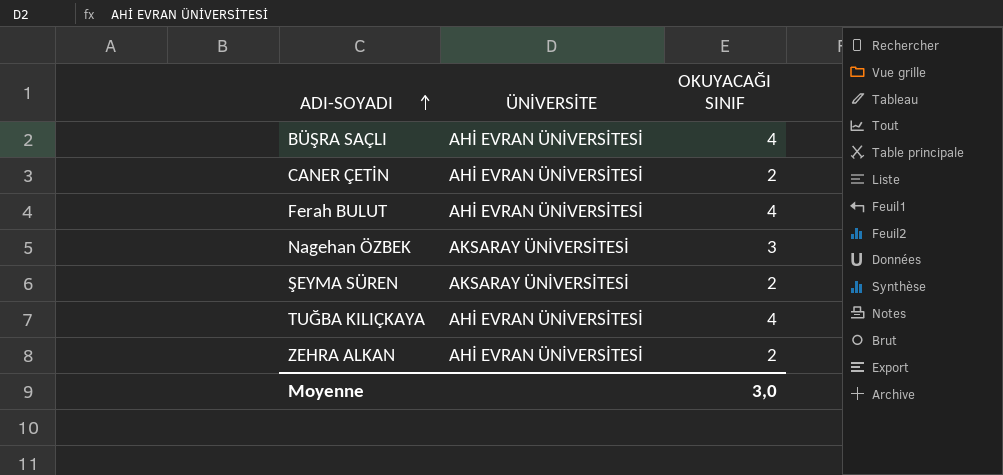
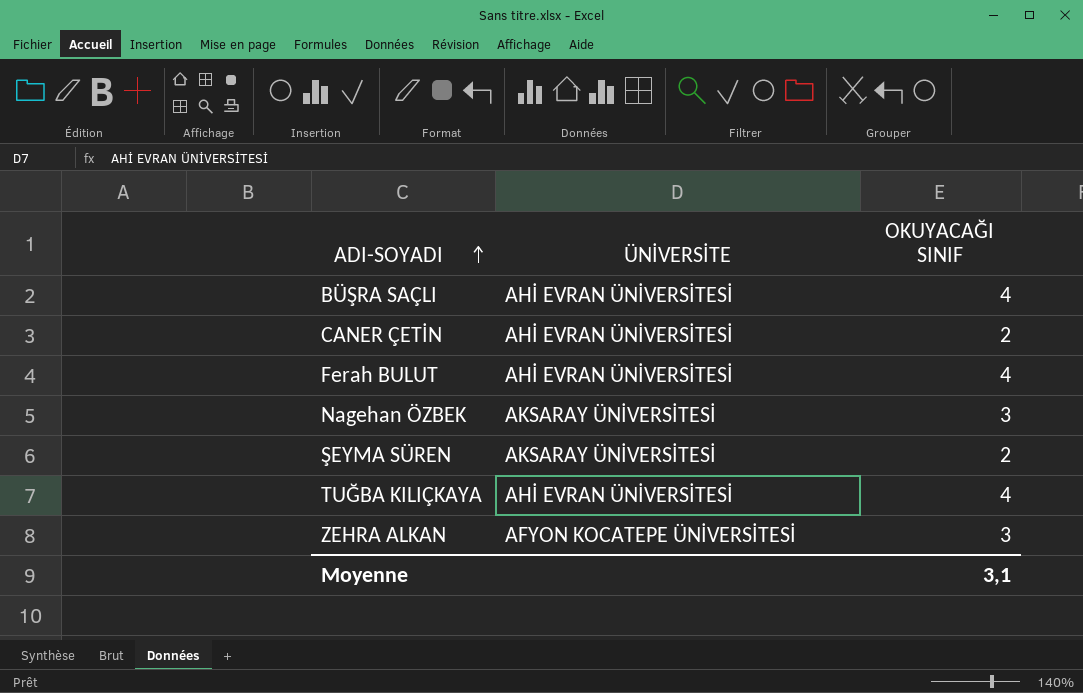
ZEHRA ALKAN | ÜNİVERSİTE: AHİ EVRAN ÜNİVERSİTESİ -> AFYON KOCATEPE ÜNİVERSİTESİ
ZEHRA ALKAN | OKUYACAĞI SINIF: 2 -> 3
Moyenne | OKUYACAĞI SINIF: 3,0 -> 3,1

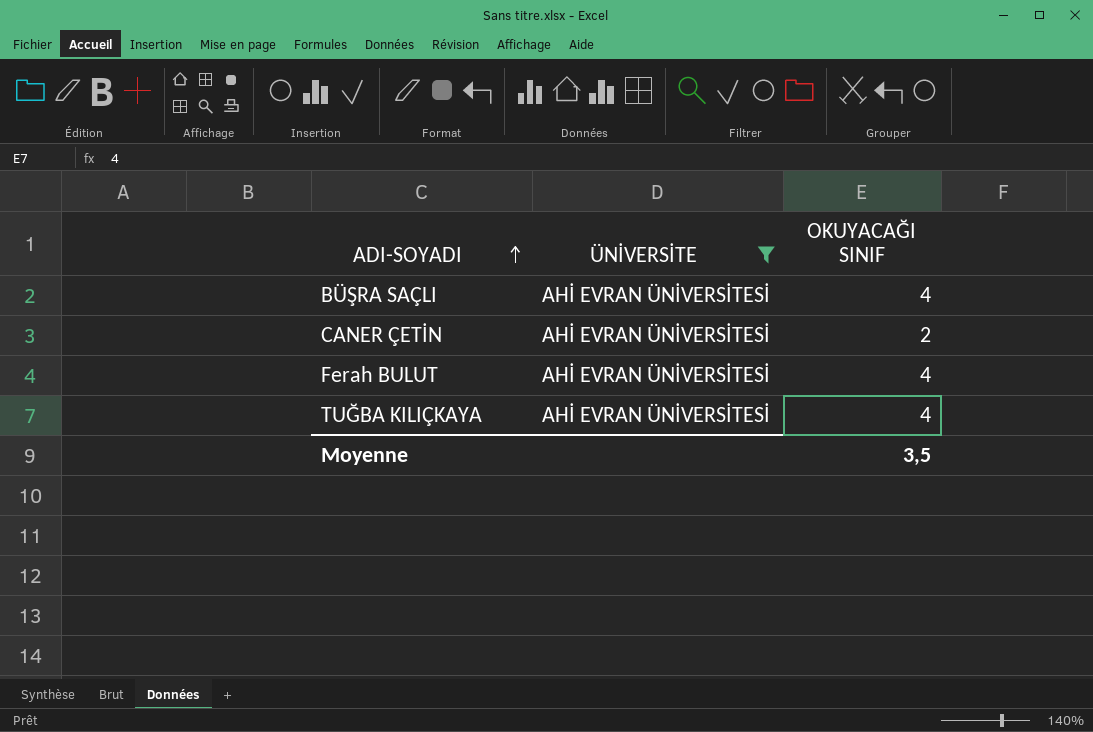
filter: none -> ÜNİVERSİTE = AHİ EVRAN ÜNİVERSİTESİ
Moyenne | OKUYACAĞI SINIF: 3,1 -> 3,5

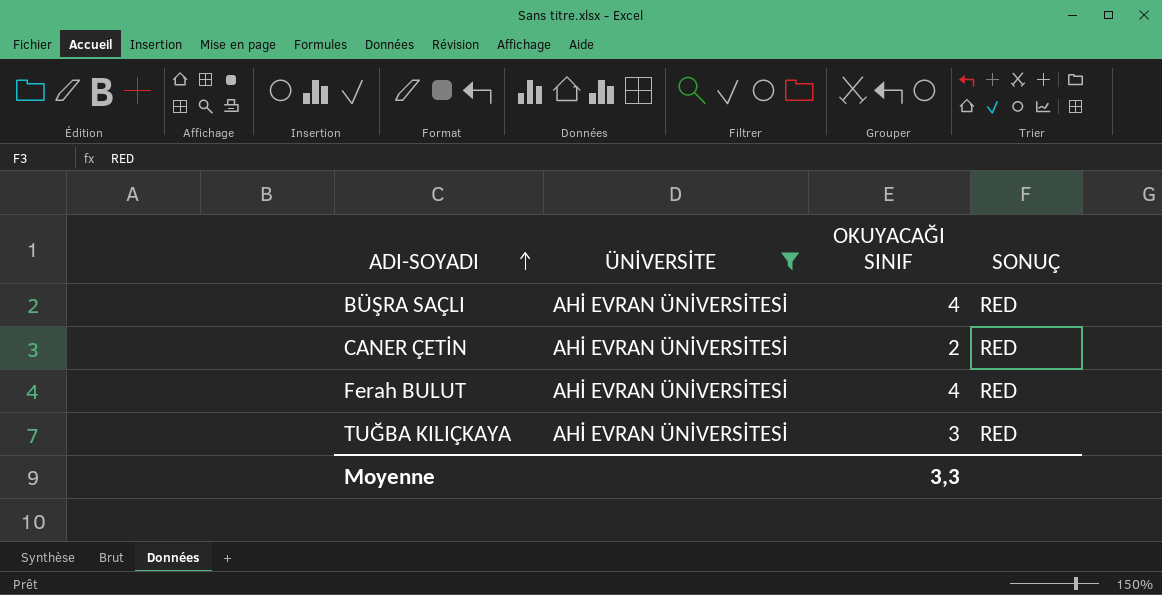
column SONUÇ | position: none -> 4
TUĞBA KILIÇKAYA | OKUYACAĞI SINIF: 4 -> 3
Moyenne | OKUYACAĞI SINIF: 3,5 -> 3,3

